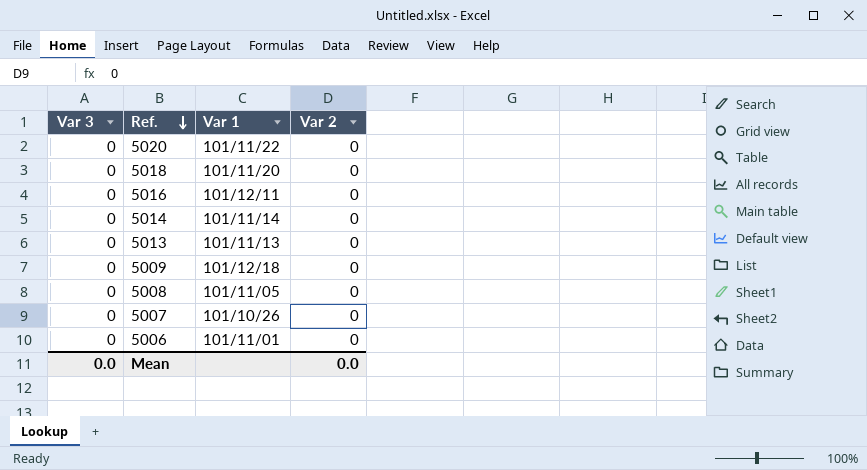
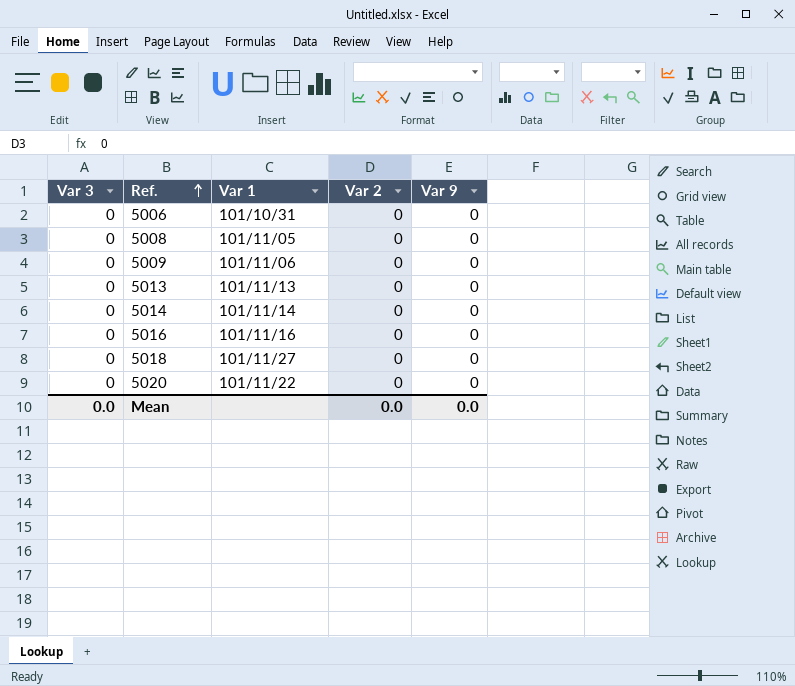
row order: Ref. descending -> Ref. ascending
column Var 9 | position: none -> 5
row 5007: 0 | 101/10/26 | 0 -> none
5006 | Var 1: 101/11/01 -> 101/10/31
5009 | Var 1: 101/12/18 -> 101/11/06
5016 | Var 1: 101/12/11 -> 101/11/16
5018 | Var 1: 101/11/20 -> 101/11/27

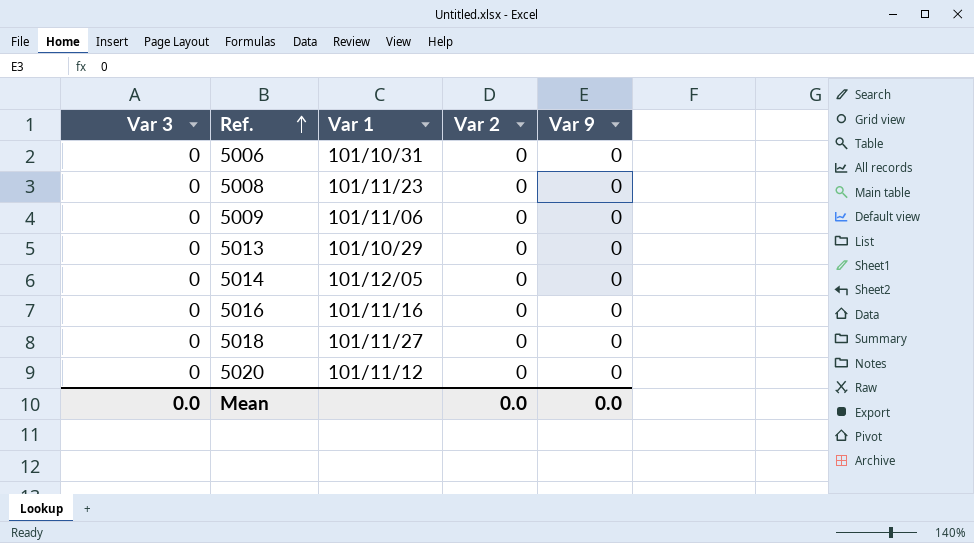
5008 | Var 1: 101/11/05 -> 101/11/23
5013 | Var 1: 101/11/13 -> 101/10/29
5014 | Var 1: 101/11/14 -> 101/12/05
5020 | Var 1: 101/11/22 -> 101/11/12

